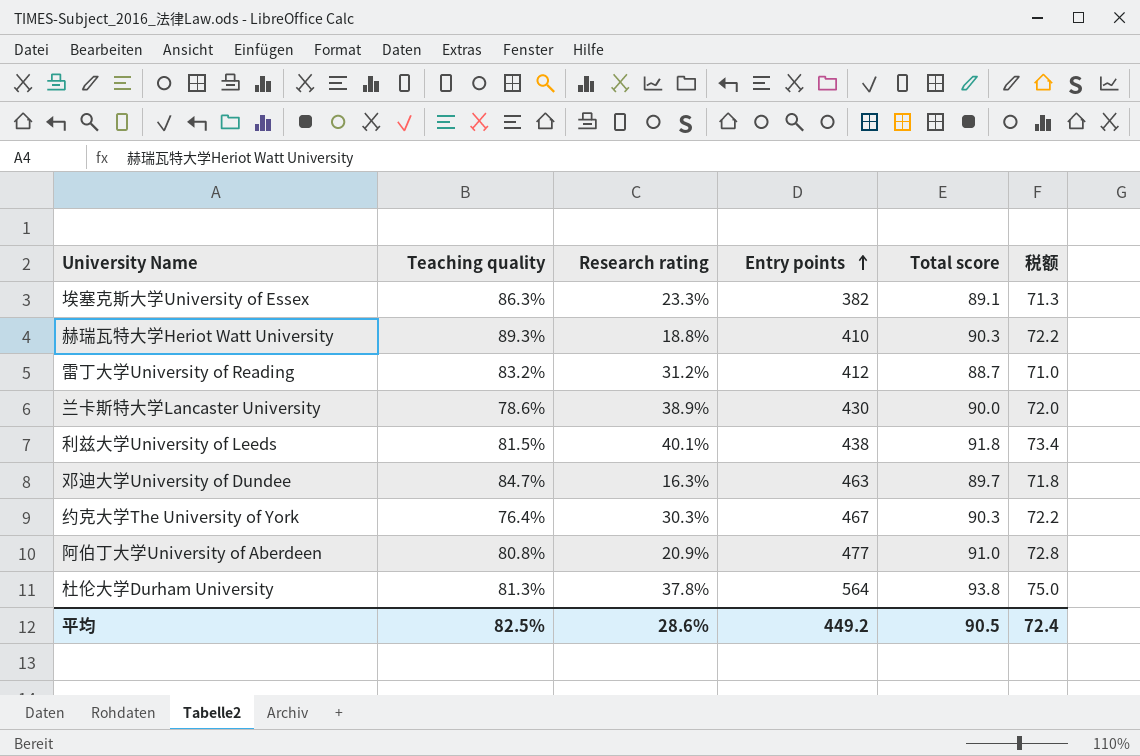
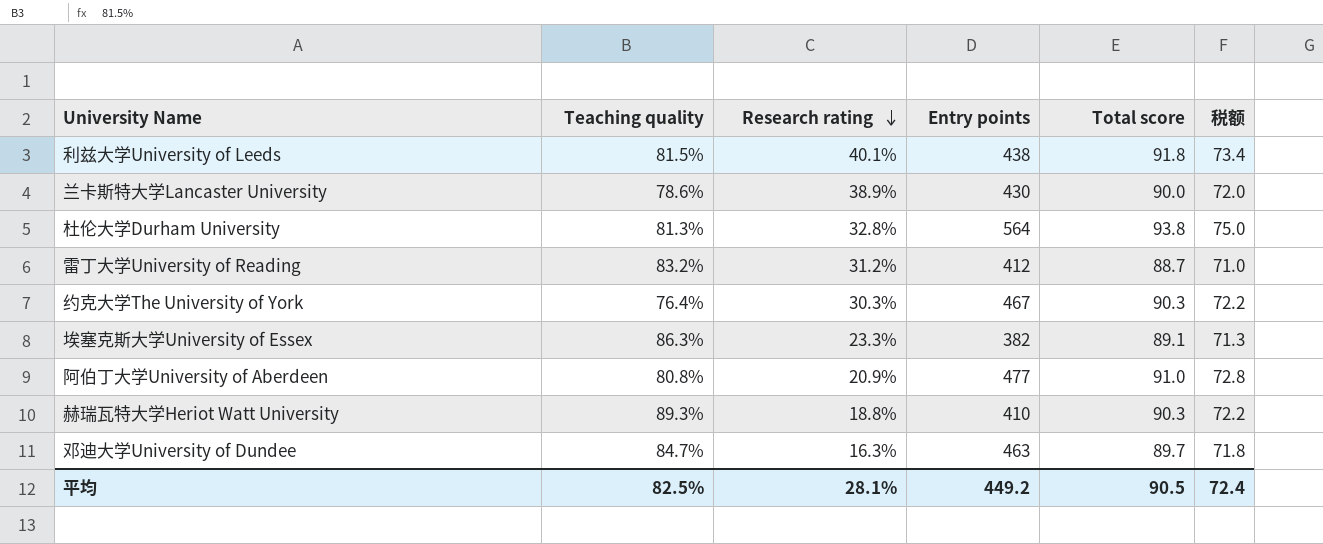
row order: Entry points ascending -> Research rating descending
杜伦大学Durham University | Research rating: 37.8% -> 32.8%
平均 | Research rating: 28.6% -> 28.1%

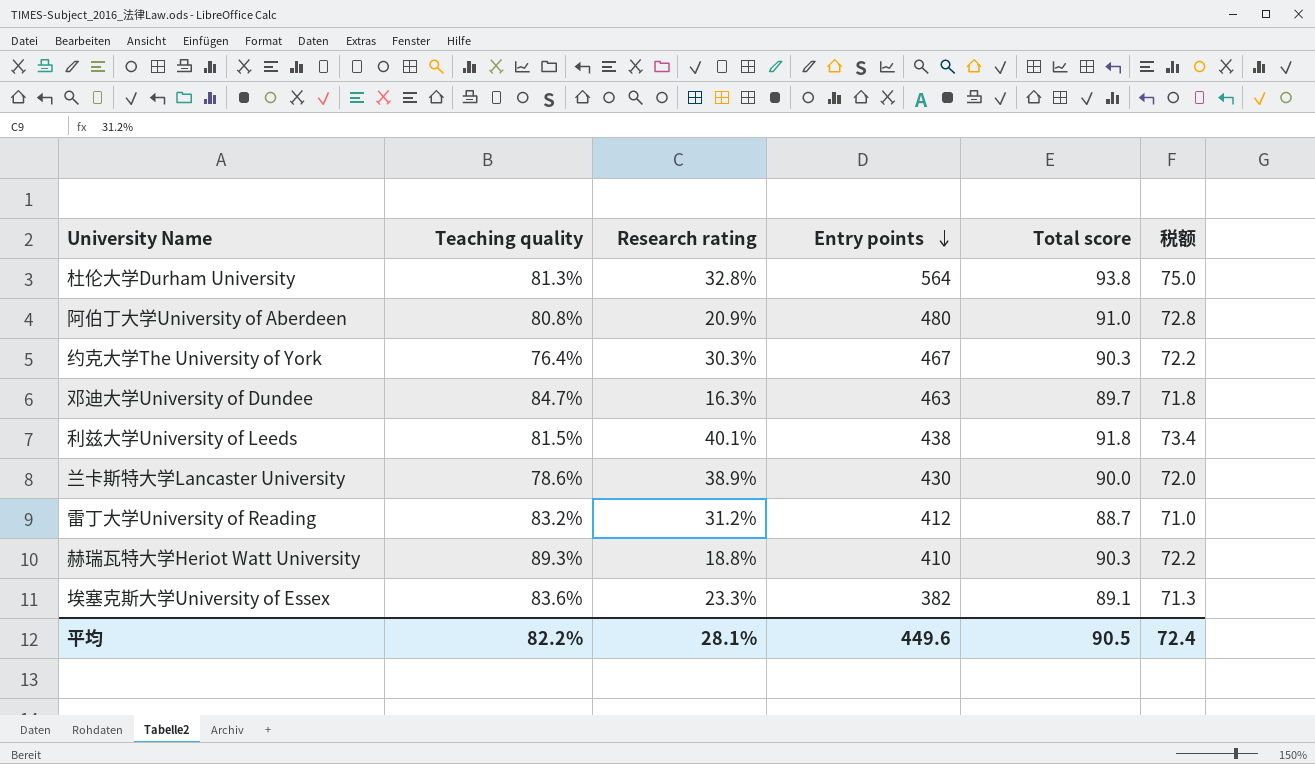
row order: Research rating descending -> Entry points descending
阿伯丁大学University of Aberdeen | Entry points: 477 -> 480
埃塞克斯大学University of Essex | Teaching quality: 86.3% -> 83.6%
平均 | Teaching quality: 82.5% -> 82.2%
平均 | Entry points: 449.2 -> 449.6

